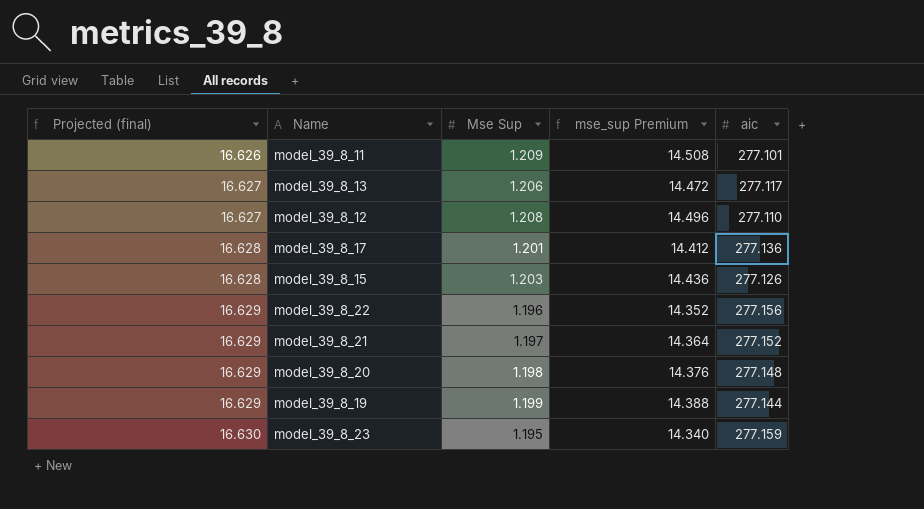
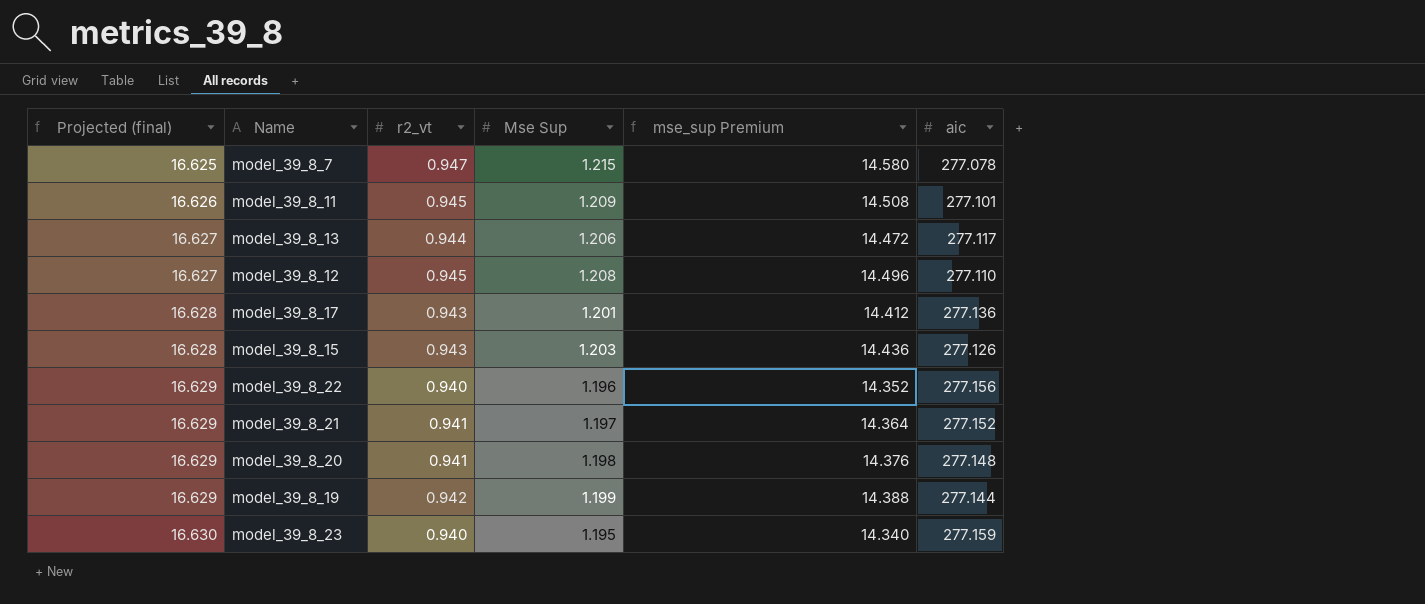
column r2_vt | position: none -> 3
row model_39_8_7: none -> 16.625 | 0.947 | 1.215 | 14.580 | 277.078

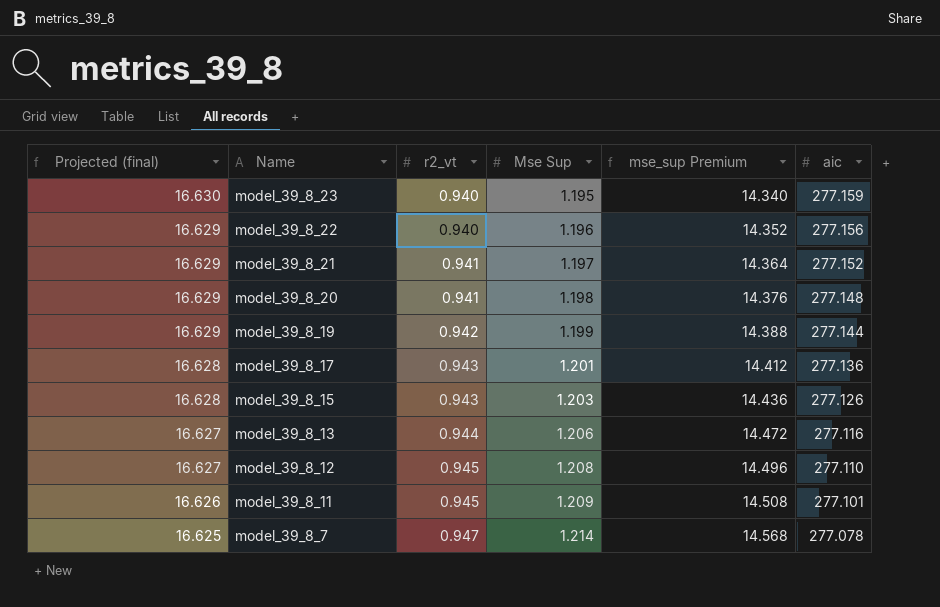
row order: Projected (final) ascending -> Projected (final) descending
model_39_8_13 | aic: 277.117 -> 277.116
model_39_8_7 | Mse Sup: 1.215 -> 1.214
model_39_8_7 | mse_sup Premium: 14.580 -> 14.568

